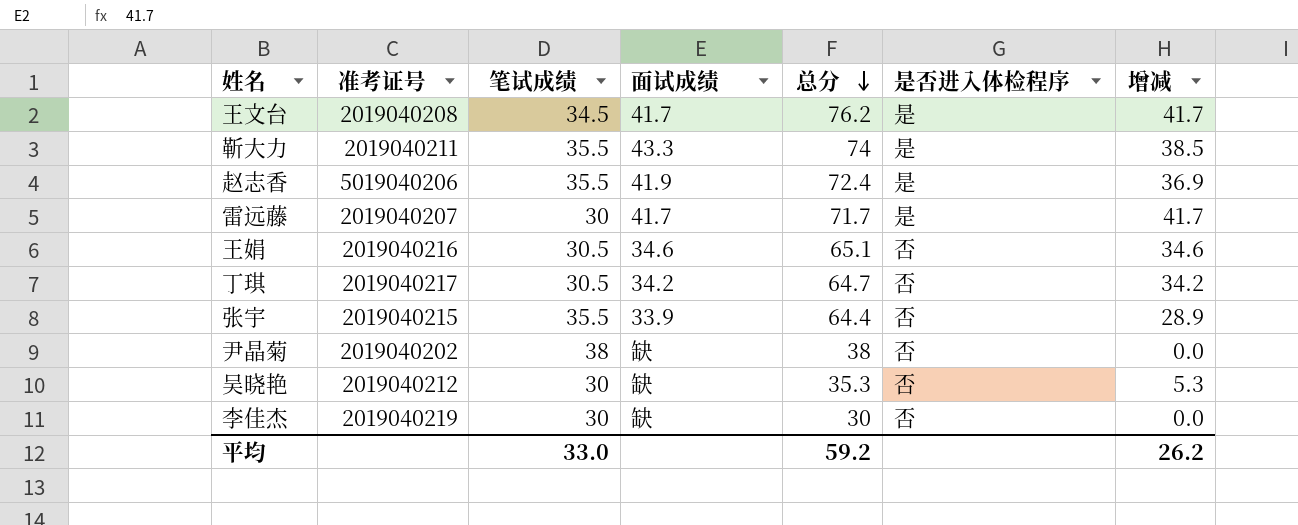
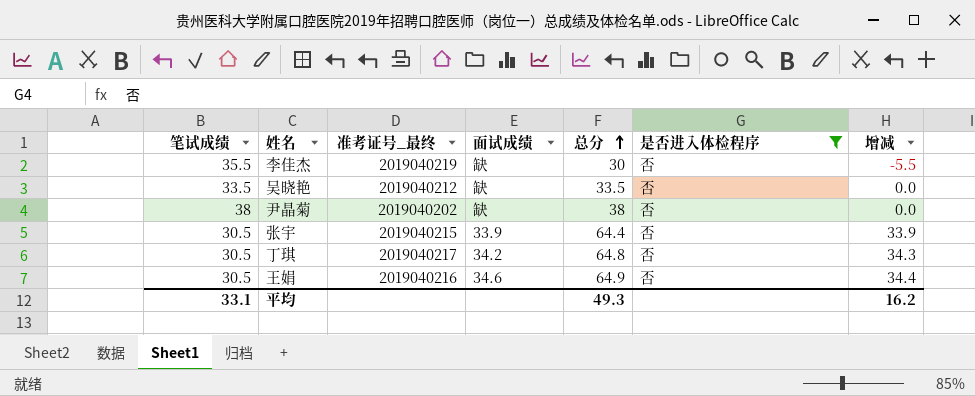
filter: none -> 是否进入体检程序 = 否
row order: 总分 descending -> 总分 ascending
column 笔试成绩 | position: 3 -> 1
column name: 准考证号 -> 准考证号_最终
李佳杰 | 笔试成绩: 30 -> 35.5
李佳杰 | 增减: 0.0 -> -5.5
吴晓艳 | 笔试成绩: 30 -> 33.5
吴晓艳 | 总分: 35.3 -> 33.5
吴晓艳 | 增减: 5.3 -> 0.0
张宇 | 笔试成绩: 35.5 -> 30.5
张宇 | 增减: 28.9 -> 33.9
丁琪 | 总分: 64.7 -> 64.8
丁琪 | 增减: 34.2 -> 34.3
王娟 | 总分: 65.1 -> 64.9
王娟 | 增减: 34.6 -> 34.4
平均 | 笔试成绩: 33.0 -> 33.1
平均 | 总分: 59.2 -> 49.3
平均 | 增减: 26.2 -> 16.2

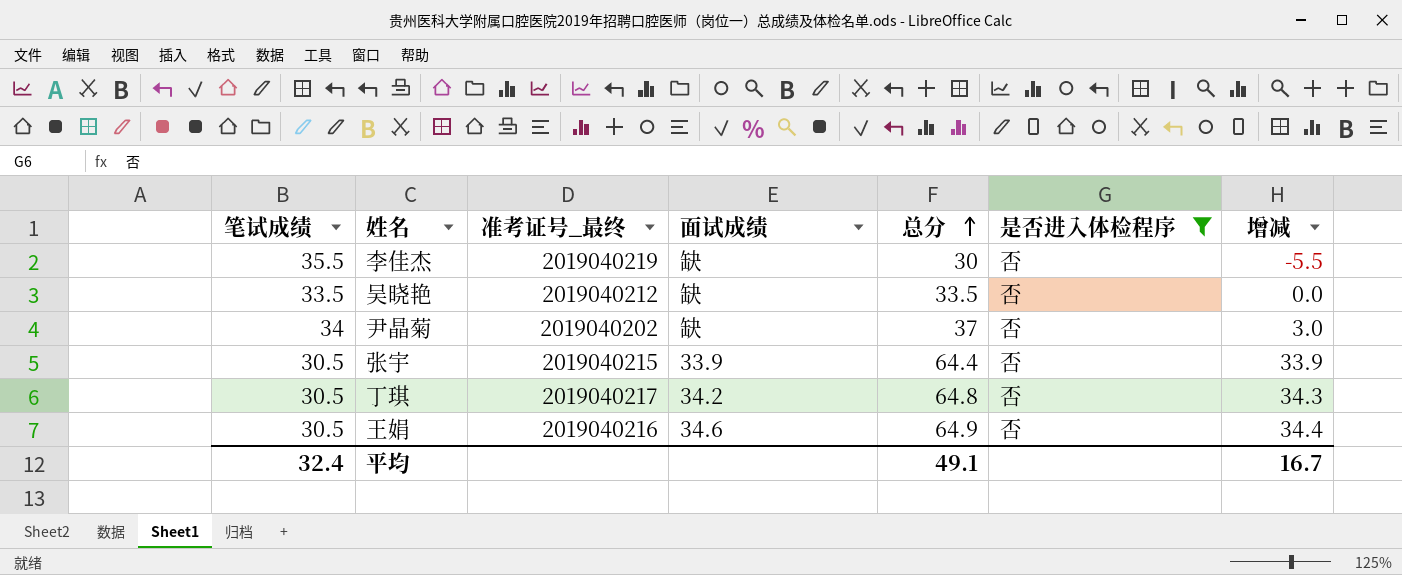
尹晶菊 | 笔试成绩: 38 -> 34
尹晶菊 | 总分: 38 -> 37
尹晶菊 | 增减: 0.0 -> 3.0
平均 | 笔试成绩: 33.1 -> 32.4
平均 | 总分: 49.3 -> 49.1
平均 | 增减: 16.2 -> 16.7

